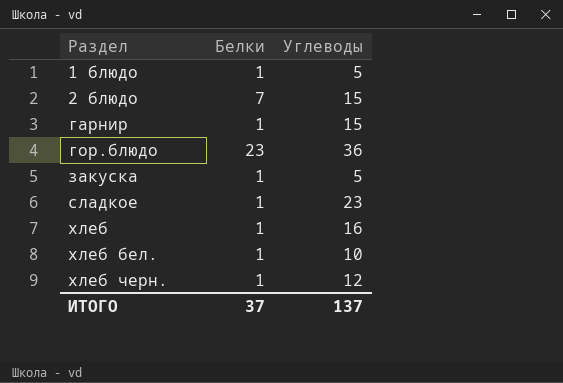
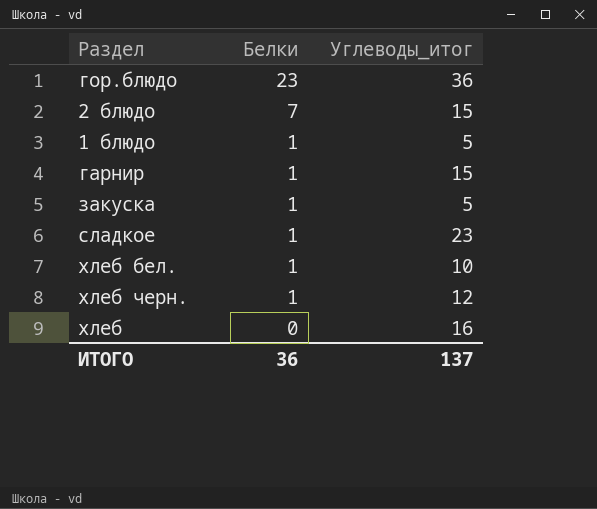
row order: Раздел ascending -> Белки descending
column name: Углеводы -> Углеводы_итог
хлеб | Белки: 1 -> 0
ИТОГО | Белки: 37 -> 36

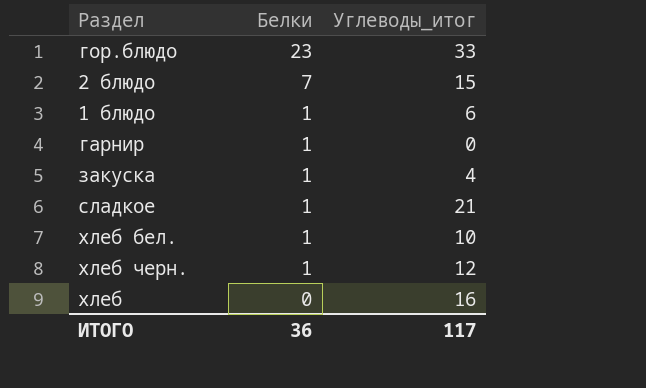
гор.блюдо | Углеводы_итог: 36 -> 33
1 блюдо | Углеводы_итог: 5 -> 6
гарнир | Углеводы_итог: 15 -> 0
закуска | Углеводы_итог: 5 -> 4
сладкое | Углеводы_итог: 23 -> 21
ИТОГО | Углеводы_итог: 137 -> 117

